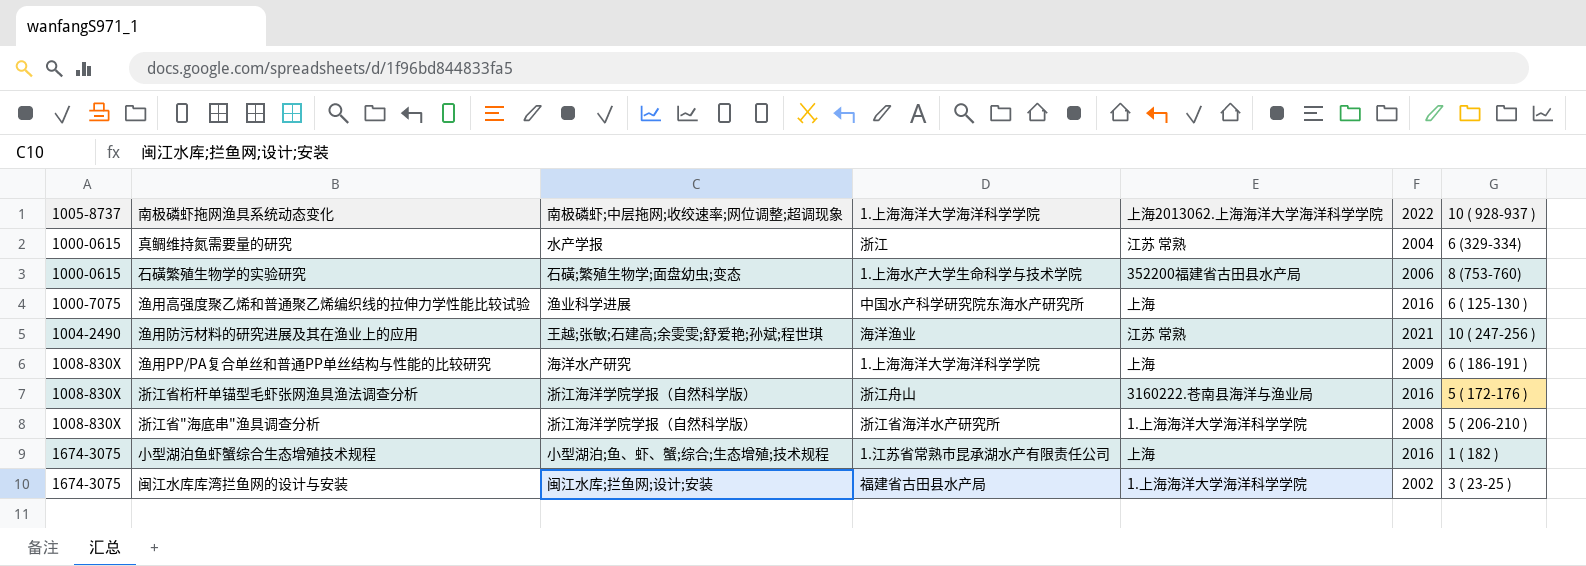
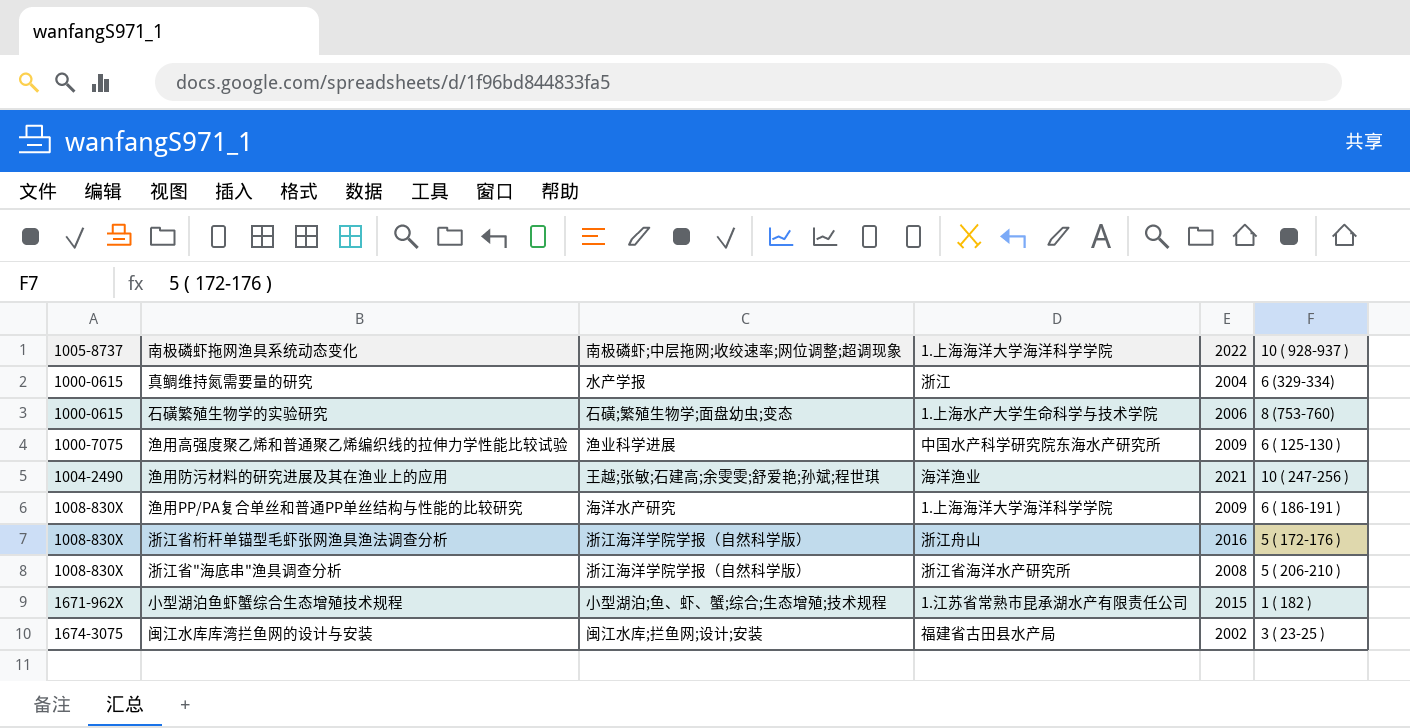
column 上海2013062.上海海洋大学海洋科学学院 | position: 5 -> none
渔用高强度聚乙烯和普通聚乙烯编织线的拉伸力学性能比较试验 | 2022: 2016 -> 2009
小型湖泊鱼虾蟹综合生态增殖技术规程 | 1005-8737: 1674-3075 -> 1671-962X
小型湖泊鱼虾蟹综合生态增殖技术规程 | 2022: 2016 -> 2015

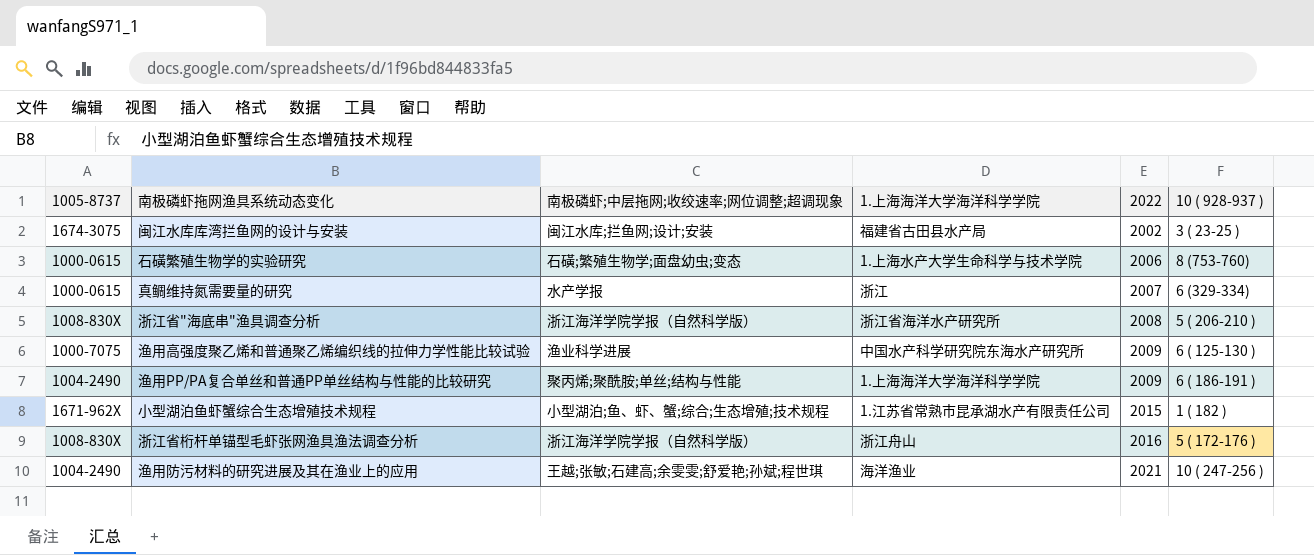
row order: 1005-8737 ascending -> 2022 ascending
真鲷维持氮需要量的研究 | 2022: 2004 -> 2007
渔用PP/PA复合单丝和普通PP单丝结构与性能的比较研究 | 1005-8737: 1008-830X -> 1004-2490
渔用PP/PA复合单丝和普通PP单丝结构与性能的比较研究 | 南极磷虾;中层拖网;收绞速率;网位调整;超调现象: 海洋水产研究 -> 聚丙烯;聚酰胺;单丝;结构与性能

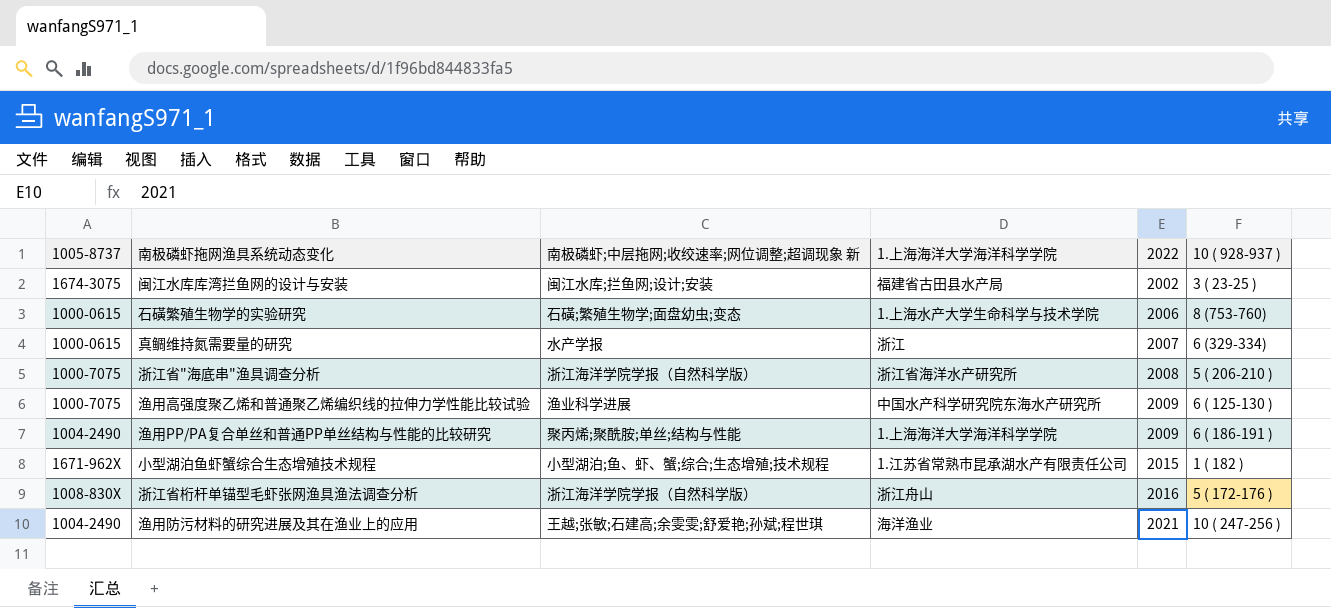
column name: 南极磷虾;中层拖网;收绞速率;网位调整;超调现象 -> 南极磷虾;中层拖网;收绞速率;网位调整;超调现象 新
浙江省"海底串"渔具调查分析 | 1005-8737: 1008-830X -> 1000-7075

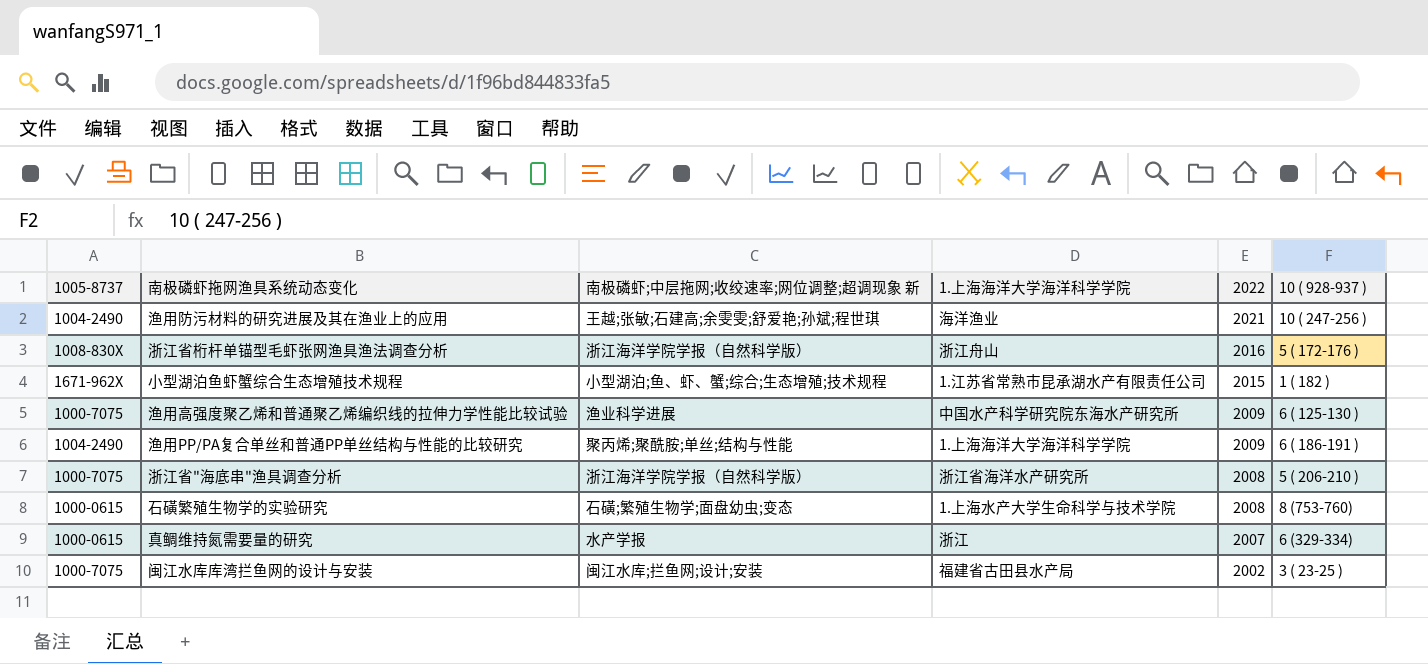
row order: 2022 ascending -> 2022 descending
石磺繁殖生物学的实验研究 | 2022: 2006 -> 2008
闽江水库库湾拦鱼网的设计与安装 | 1005-8737: 1674-3075 -> 1000-7075

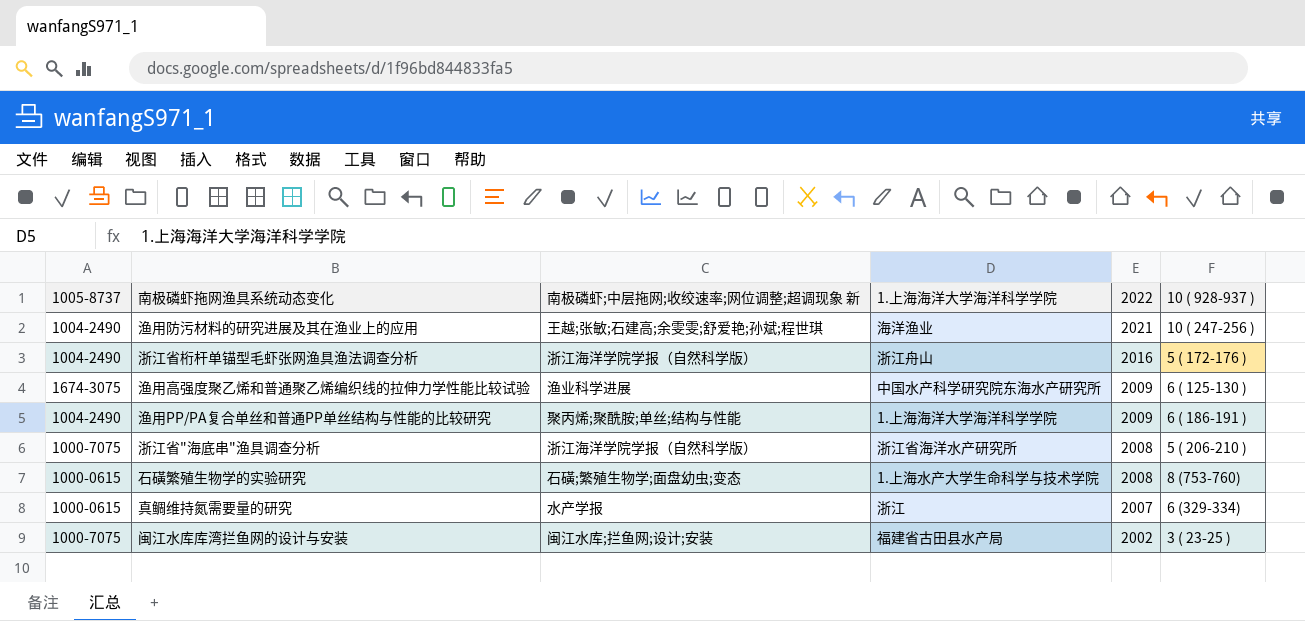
row 小型湖泊鱼虾蟹综合生态增殖技术规程: 1671-962X | 小型湖泊;鱼、虾、蟹;综合;生态增殖;技术规程 | 1.江苏省常熟市昆承湖水产有限责任公司 | 2015 | 1 ( 182 ) -> none
浙江省桁杆单锚型毛虾张网渔具渔法调查分析 | 1005-8737: 1008-830X -> 1004-2490
渔用高强度聚乙烯和普通聚乙烯编织线的拉伸力学性能比较试验 | 1005-8737: 1000-7075 -> 1674-3075

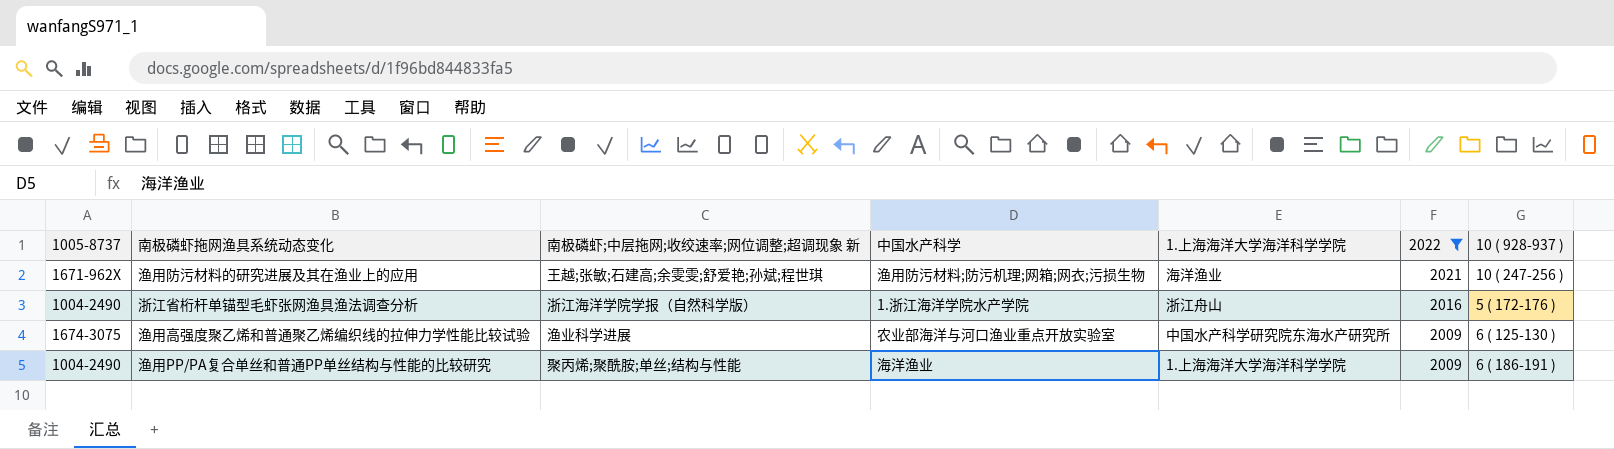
filter: none -> 2022 >= 2009
column 中国水产科学 | position: none -> 4
渔用防污材料的研究进展及其在渔业上的应用 | 1005-8737: 1004-2490 -> 1671-962X

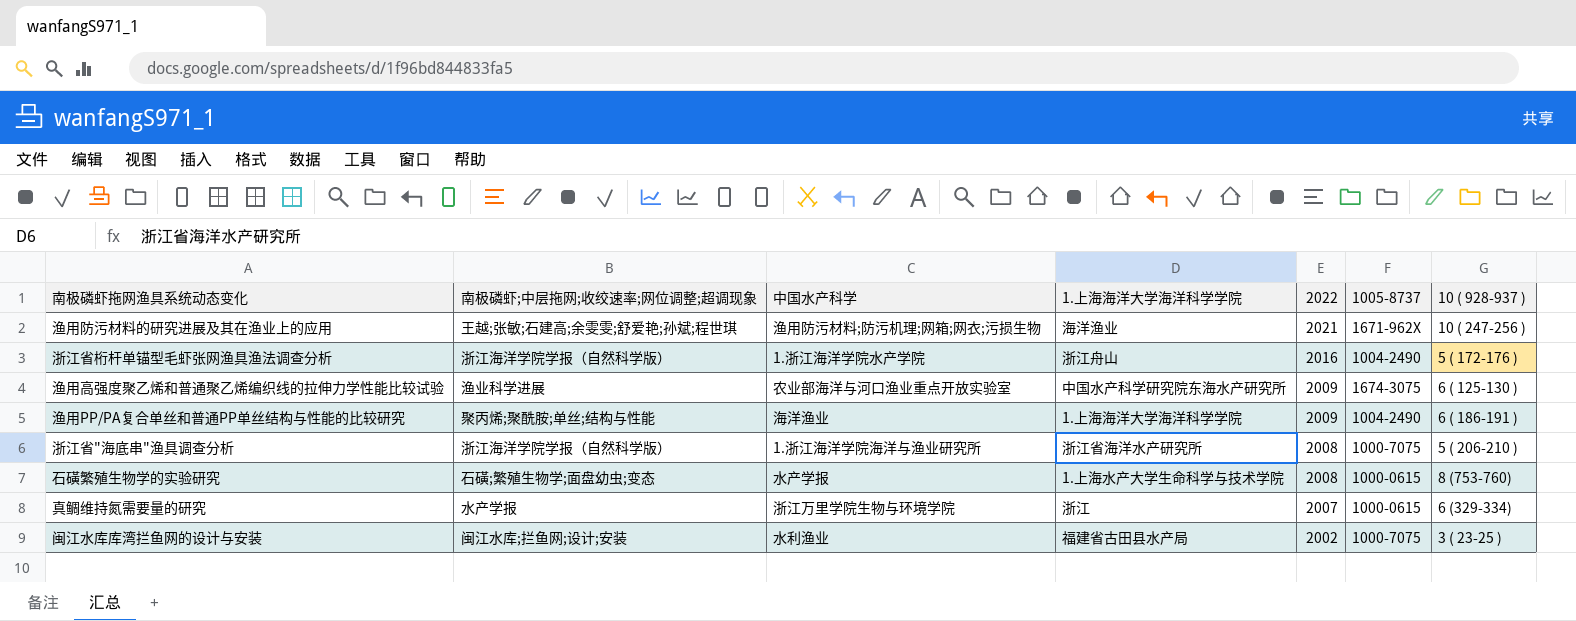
filter: 2022 >= 2009 -> none
column name: 南极磷虾;中层拖网;收绞速率;网位调整;超调现象 新 -> 南极磷虾;中层拖网;收绞速率;网位调整;超调现象
column 1005-8737 | position: 1 -> 6

